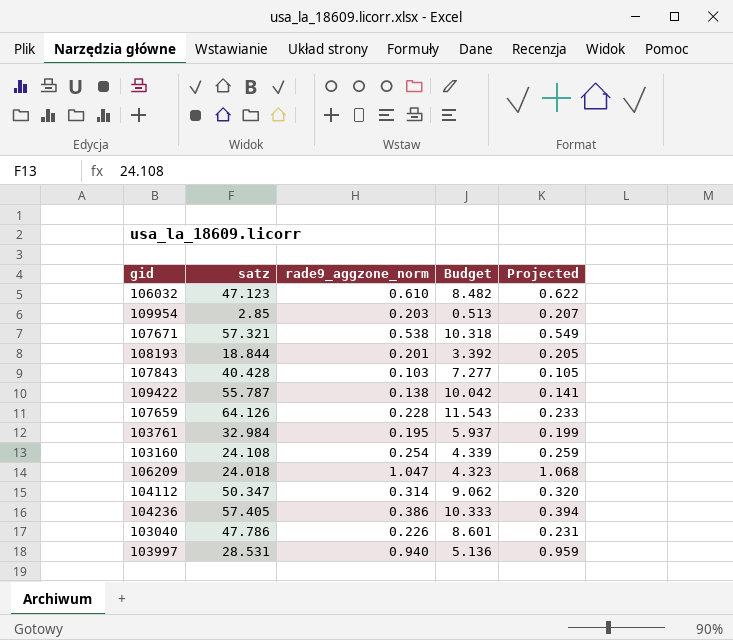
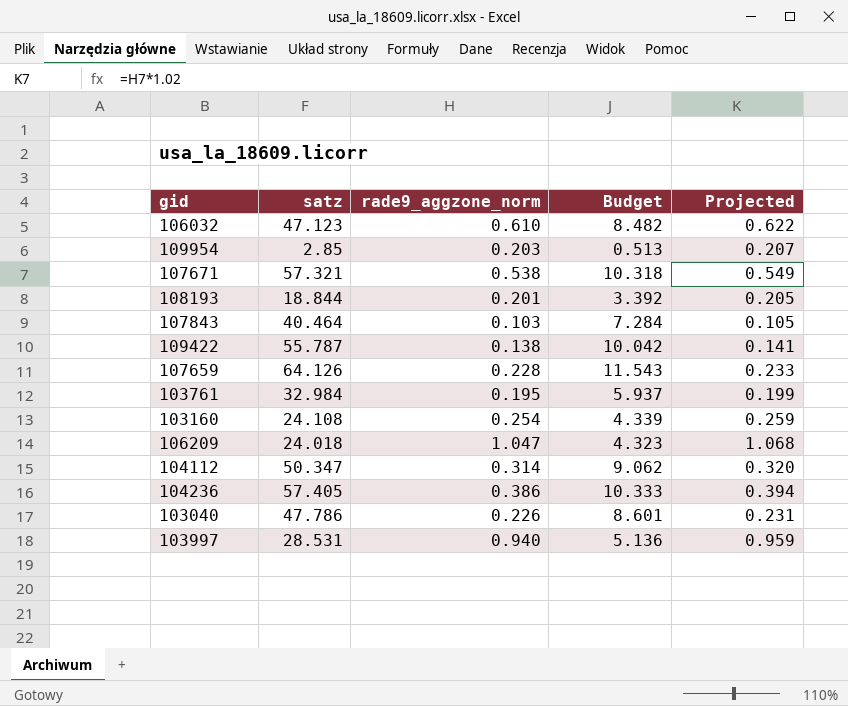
107843 | satz: 40.428 -> 40.464
107843 | Budget: 7.277 -> 7.284

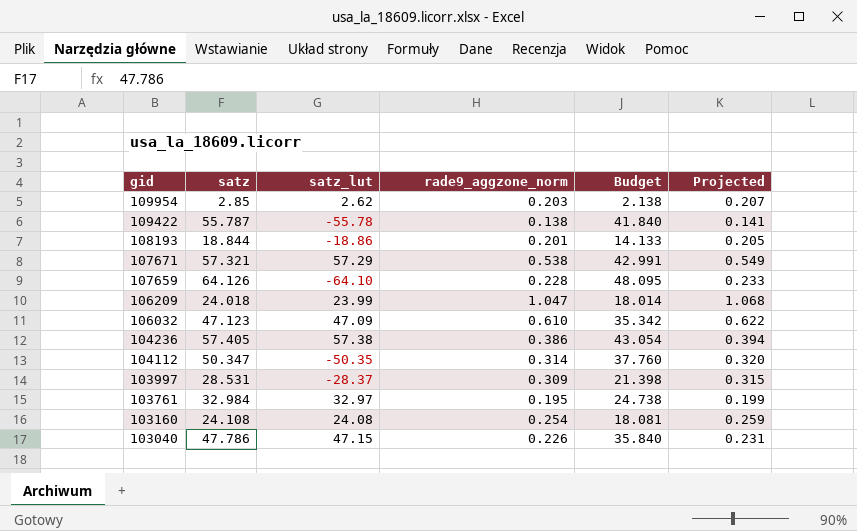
row order: none -> gid descending
column satz_lut | position: none -> 3
column Budget | formula: [satz] * 0.18 -> [satz] * 0.75
row 107843: 40.464 | 0.103 | 7.284 | 0.105 -> none
103997 | rade9_aggzone_norm: 0.940 -> 0.309
103997 | Projected: 0.959 -> 0.315

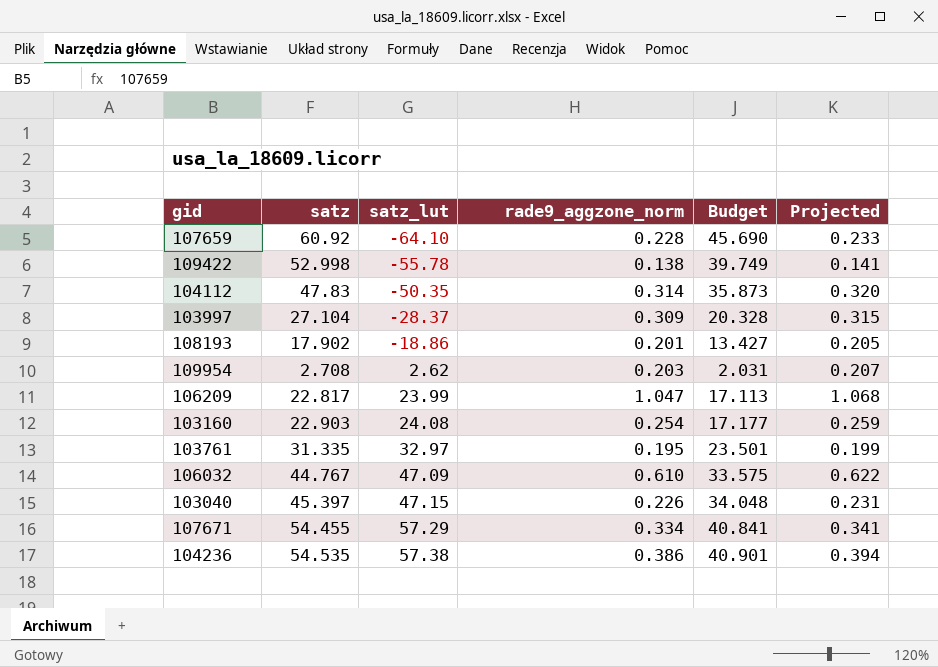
row order: gid descending -> satz_lut ascending
107659 | satz: 64.126 -> 60.92
107659 | Budget: 48.095 -> 45.690
109422 | satz: 55.787 -> 52.998
109422 | Budget: 41.840 -> 39.749
104112 | satz: 50.347 -> 47.83
104112 | Budget: 37.760 -> 35.873
103997 | satz: 28.531 -> 27.104
103997 | Budget: 21.398 -> 20.328
108193 | satz: 18.844 -> 17.902
108193 | Budget: 14.133 -> 13.427
109954 | satz: 2.85 -> 2.708
109954 | Budget: 2.138 -> 2.031
106209 | satz: 24.018 -> 22.817
106209 | Budget: 18.014 -> 17.113
103160 | satz: 24.108 -> 22.903
103160 | Budget: 18.081 -> 17.177
103761 | satz: 32.984 -> 31.335
103761 | Budget: 24.738 -> 23.501
106032 | satz: 47.123 -> 44.767
106032 | Budget: 35.342 -> 33.575
103040 | satz: 47.786 -> 45.397
103040 | Budget: 35.840 -> 34.048
107671 | satz: 57.321 -> 54.455
107671 | rade9_aggzone_norm: 0.538 -> 0.334
107671 | Budget: 42.991 -> 40.841
107671 | Projected: 0.549 -> 0.341
104236 | satz: 57.405 -> 54.535
104236 | Budget: 43.054 -> 40.901

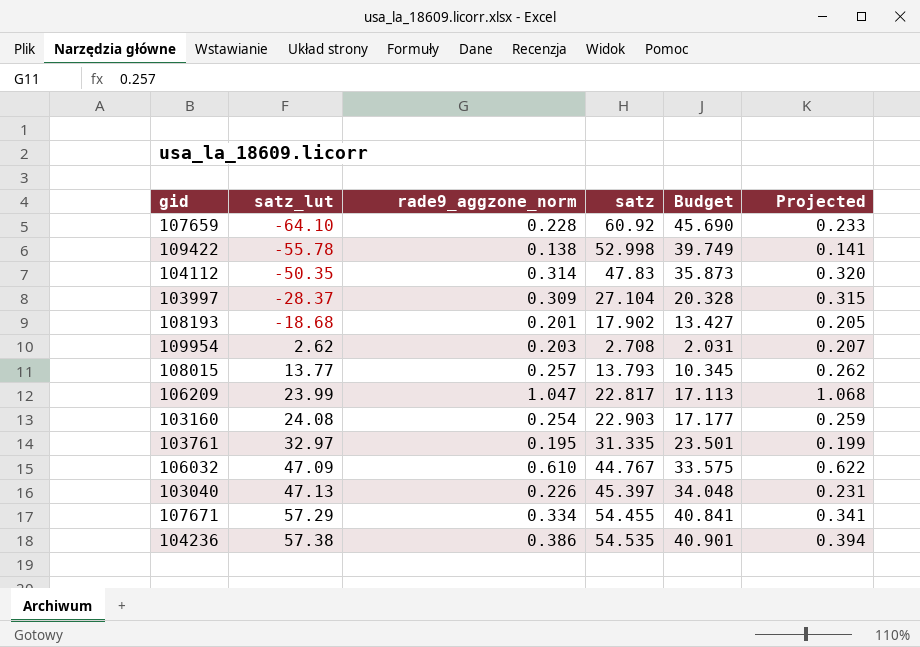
column satz | position: 2 -> 4
108193 | satz_lut: -18.86 -> -18.68
row 108015: none -> 13.77 | 0.257 | 13.793 | 10.345 | 0.262
103040 | satz_lut: 47.15 -> 47.13

